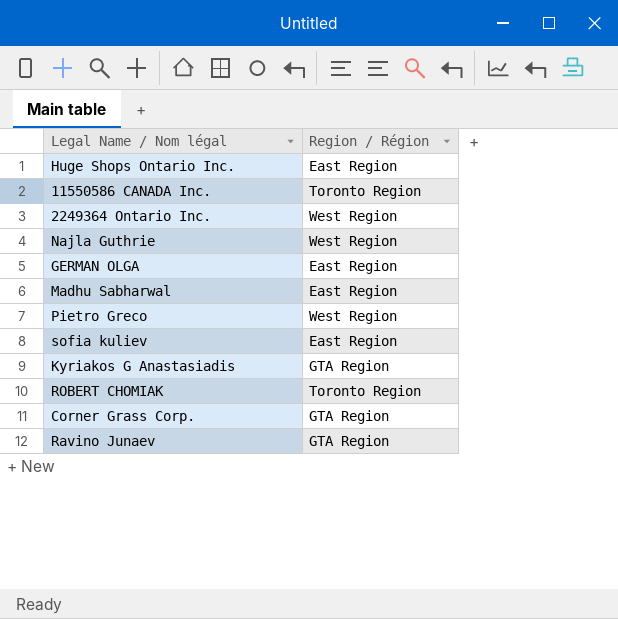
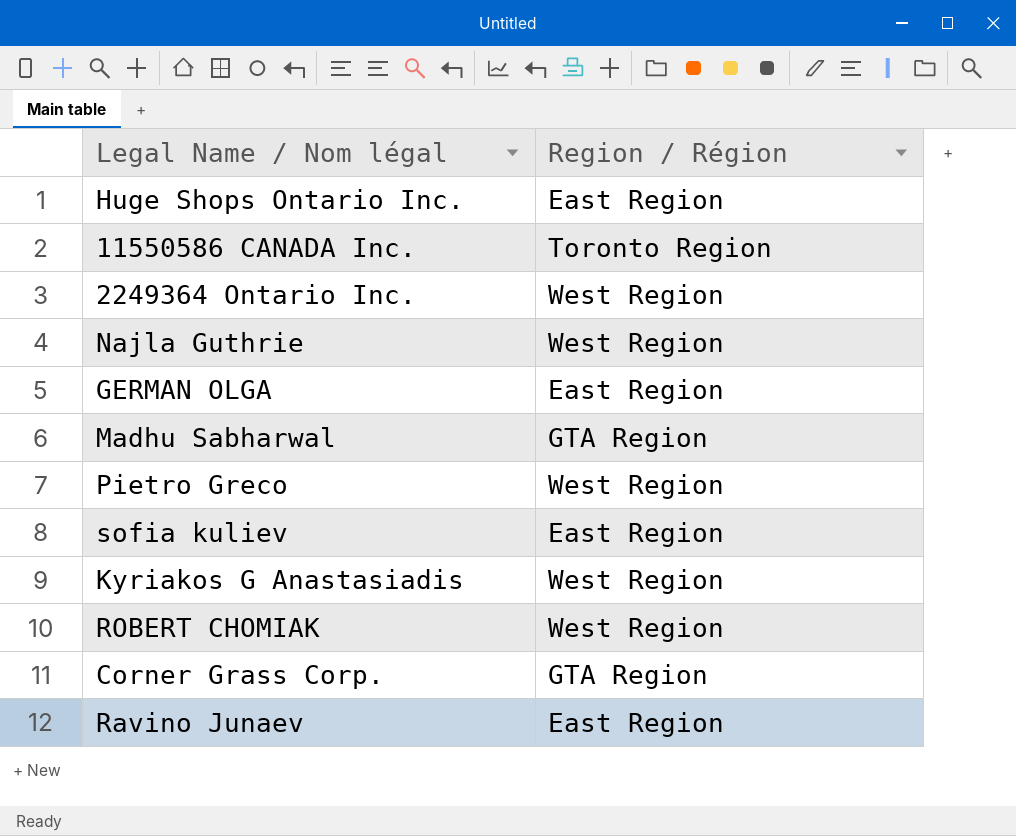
Madhu Sabharwal | Region / Région: East Region -> GTA Region
Kyriakos G Anastasiadis | Region / Région: GTA Region -> West Region
ROBERT CHOMIAK | Region / Région: Toronto Region -> West Region
Ravino Junaev | Region / Région: GTA Region -> East Region

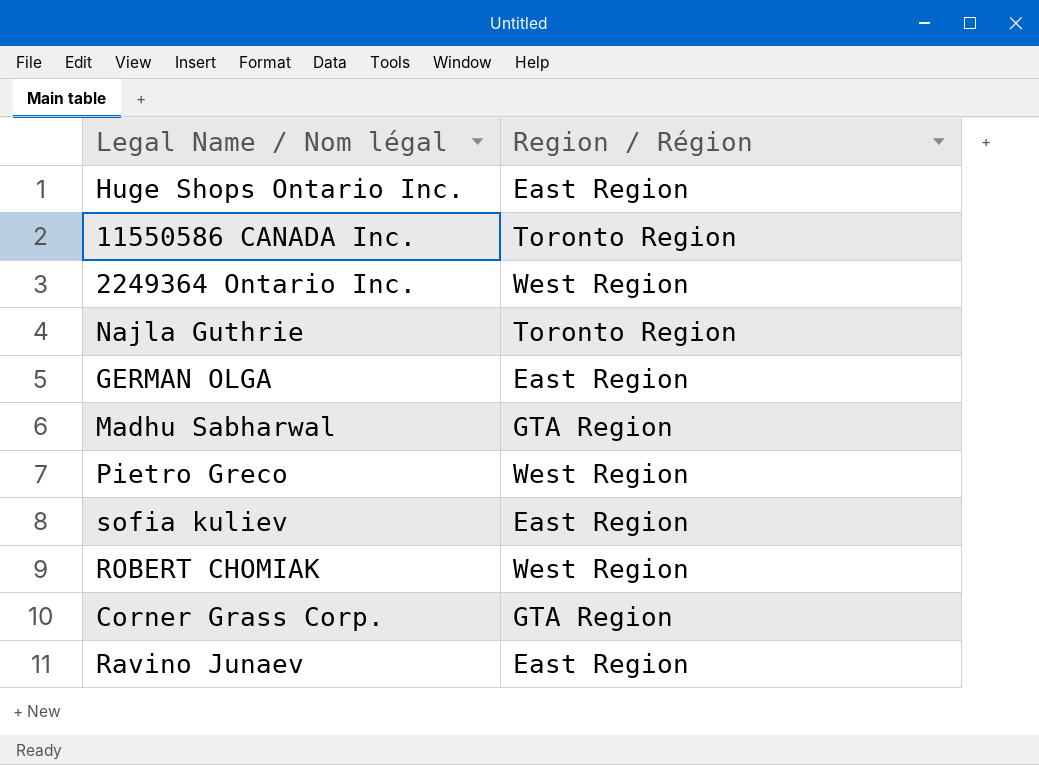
row Kyriakos G Anastasiadis: West Region -> none
Najla Guthrie | Region / Région: West Region -> Toronto Region

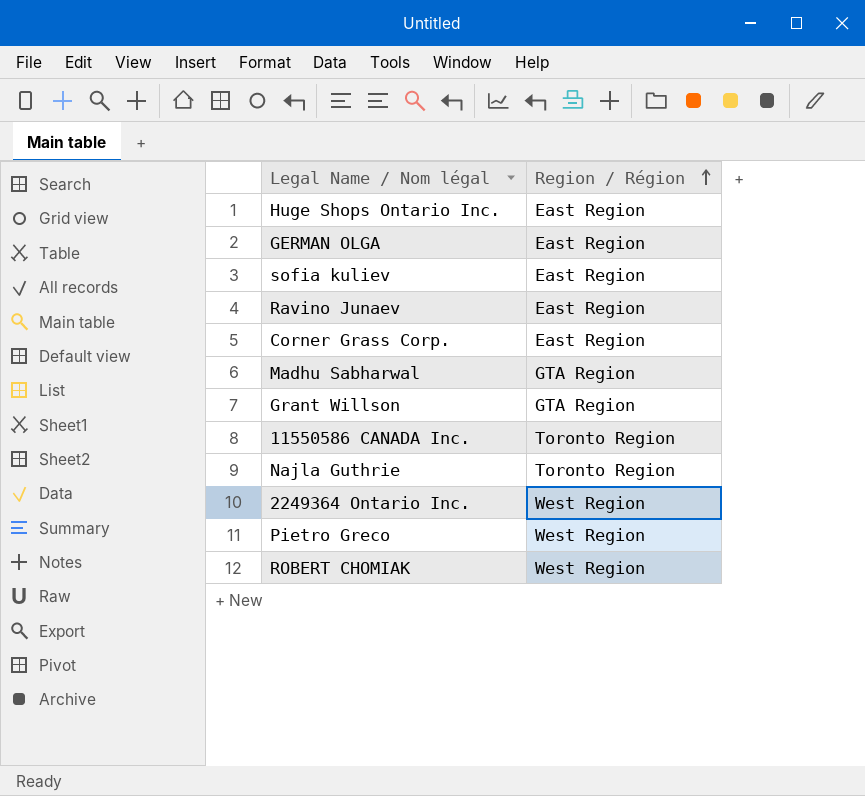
row order: none -> Region / Région ascending
Corner Grass Corp. | Region / Région: GTA Region -> East Region
row Grant Willson: none -> GTA Region

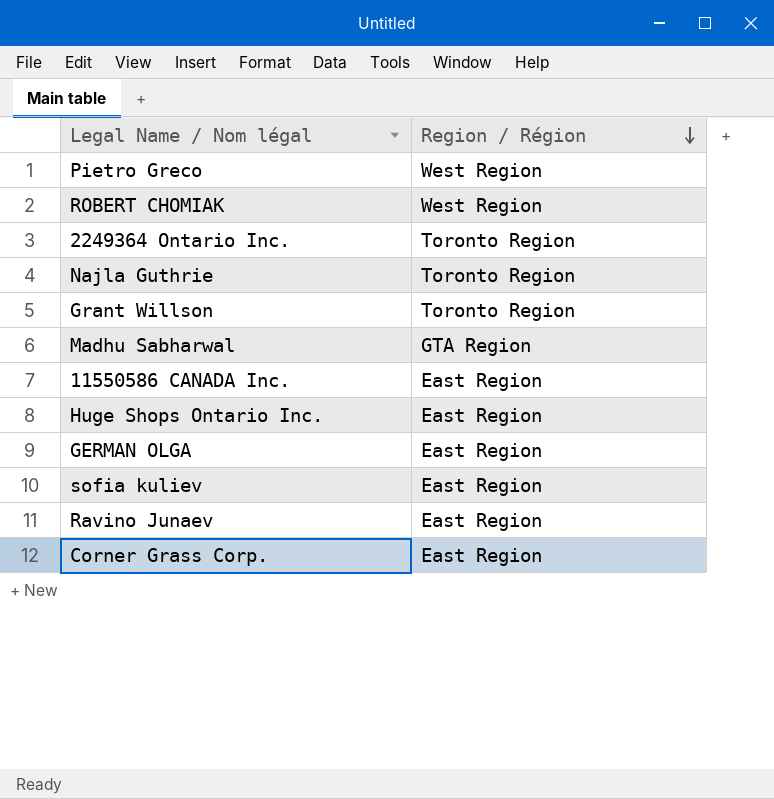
row order: Region / Région ascending -> Region / Région descending
2249364 Ontario Inc. | Region / Région: West Region -> Toronto Region
Grant Willson | Region / Région: GTA Region -> Toronto Region
11550586 CANADA Inc. | Region / Région: Toronto Region -> East Region

